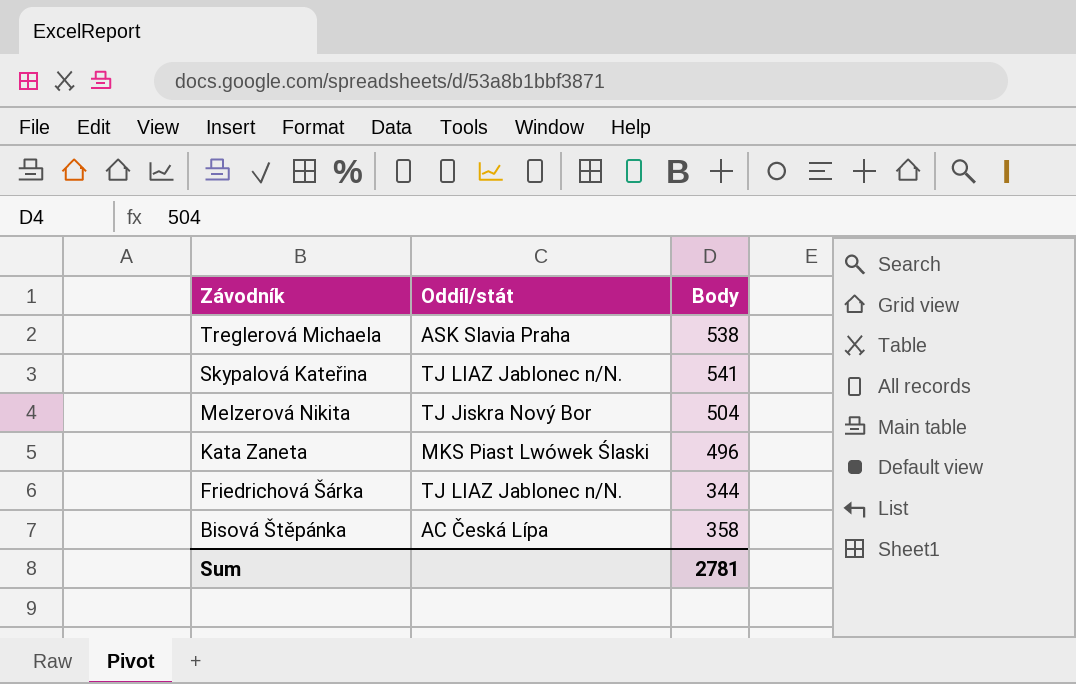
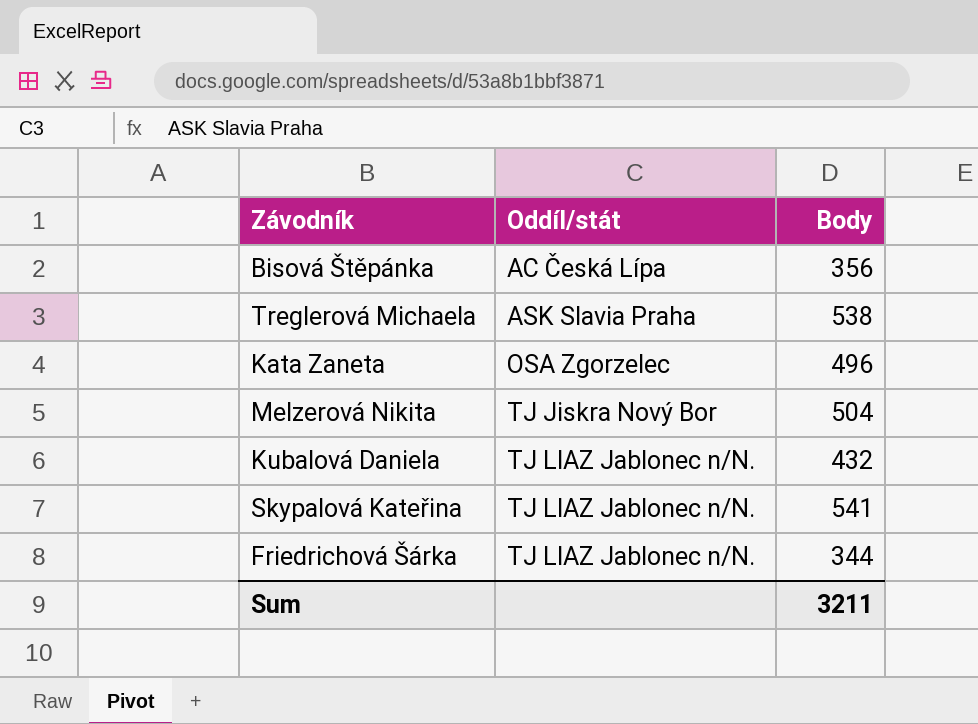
row order: Závodník descending -> Oddíl/stát ascending
Bisová Štěpánka | Body: 358 -> 356
Kata Zaneta | Oddíl/stát: MKS Piast Lwówek Ślaski -> OSA Zgorzelec
row Kubalová Daniela: none -> TJ LIAZ Jablonec n/N. | 432
Sum | Body: 2781 -> 3211

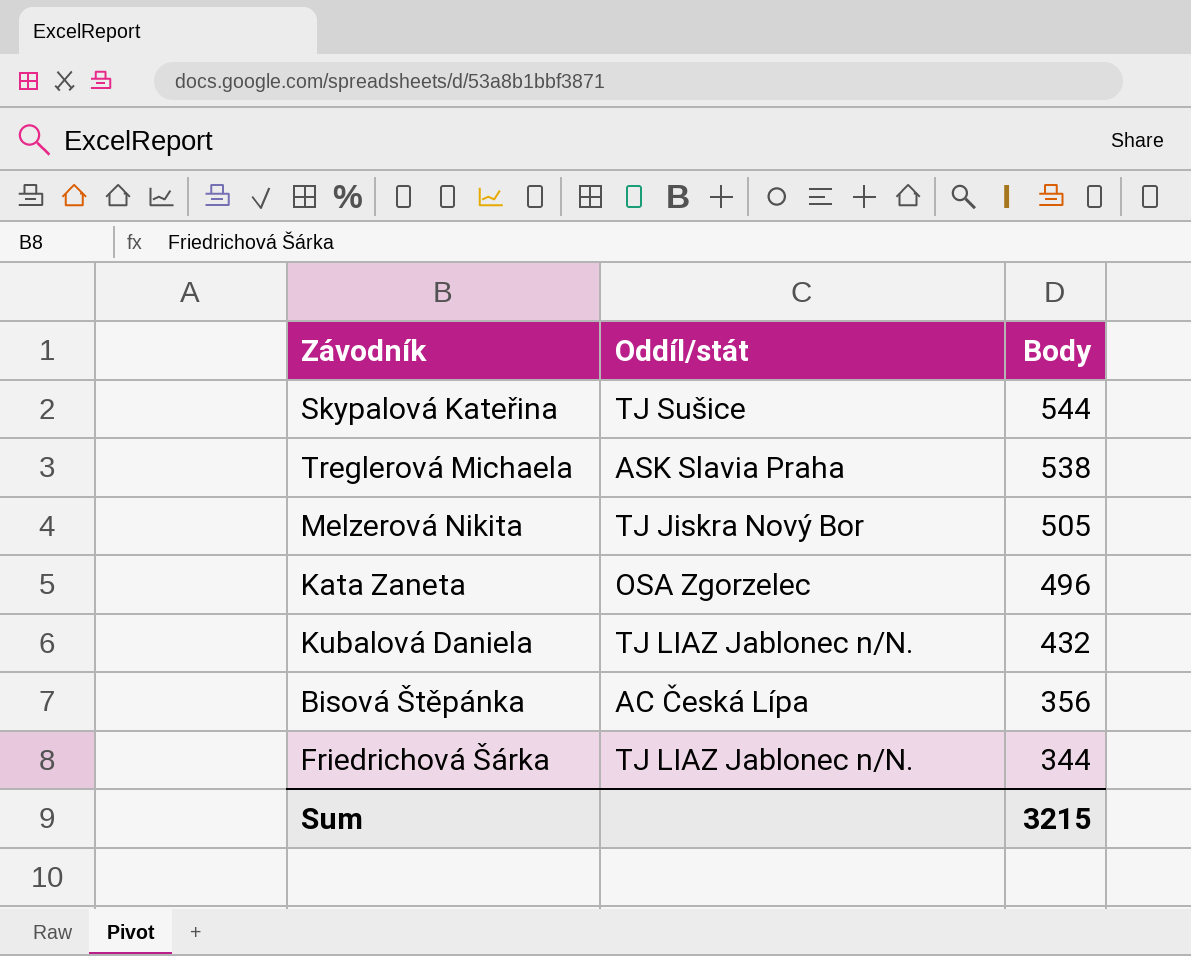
row order: Oddíl/stát ascending -> Body descending
Skypalová Kateřina | Oddíl/stát: TJ LIAZ Jablonec n/N. -> TJ Sušice
Skypalová Kateřina | Body: 541 -> 544
Melzerová Nikita | Body: 504 -> 505
Sum | Body: 3211 -> 3215

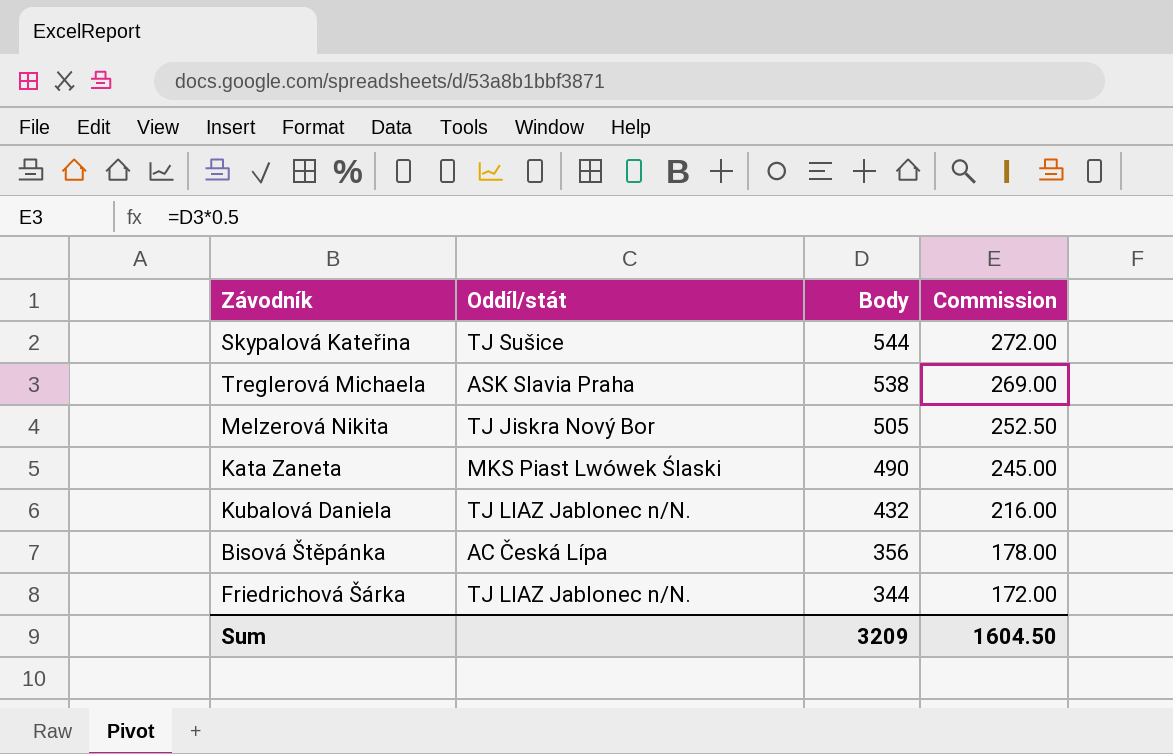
column Commission | formula: none -> [Body] * 0.5
Kata Zaneta | Oddíl/stát: OSA Zgorzelec -> MKS Piast Lwówek Ślaski
Kata Zaneta | Body: 496 -> 490
Sum | Body: 3215 -> 3209

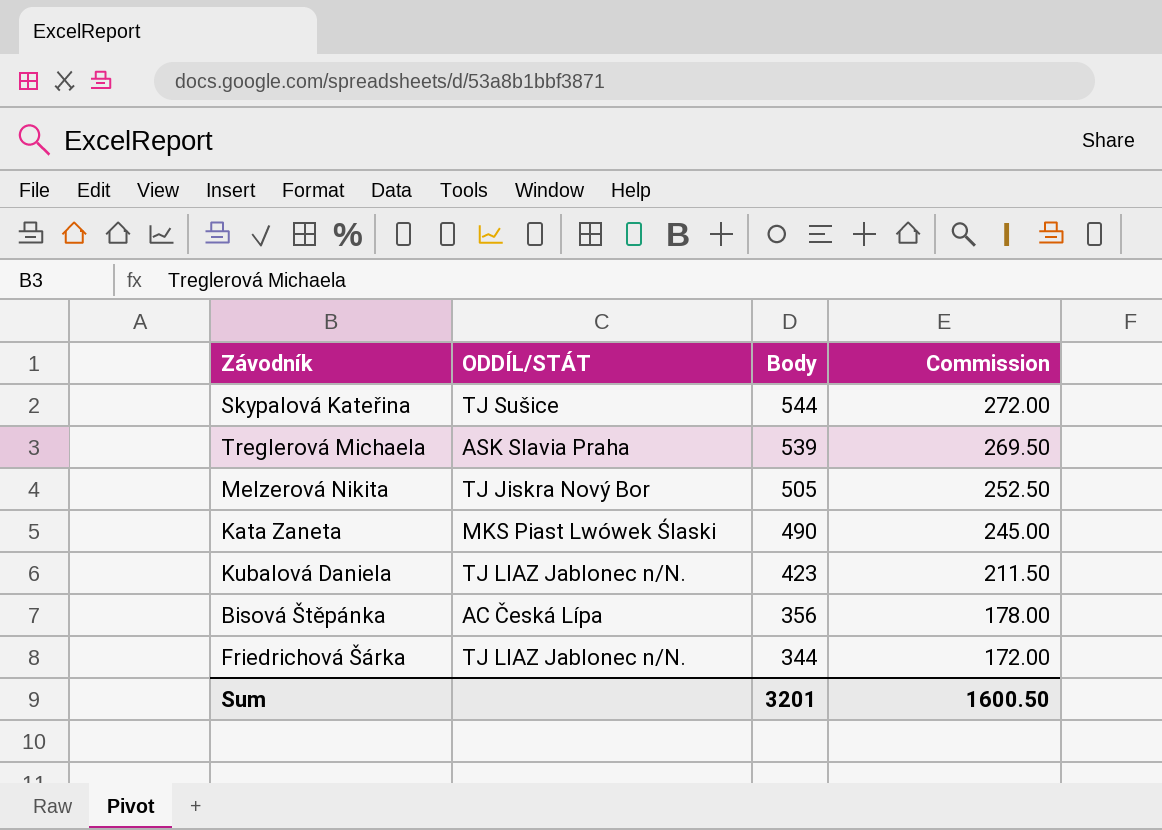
column name: Oddíl/stát -> ODDÍL/STÁT
Treglerová Michaela | Body: 538 -> 539
Treglerová Michaela | Commission: 269.00 -> 269.50
Kubalová Daniela | Body: 432 -> 423
Kubalová Daniela | Commission: 216.00 -> 211.50
Sum | Body: 3209 -> 3201
Sum | Commission: 1604.50 -> 1600.50

